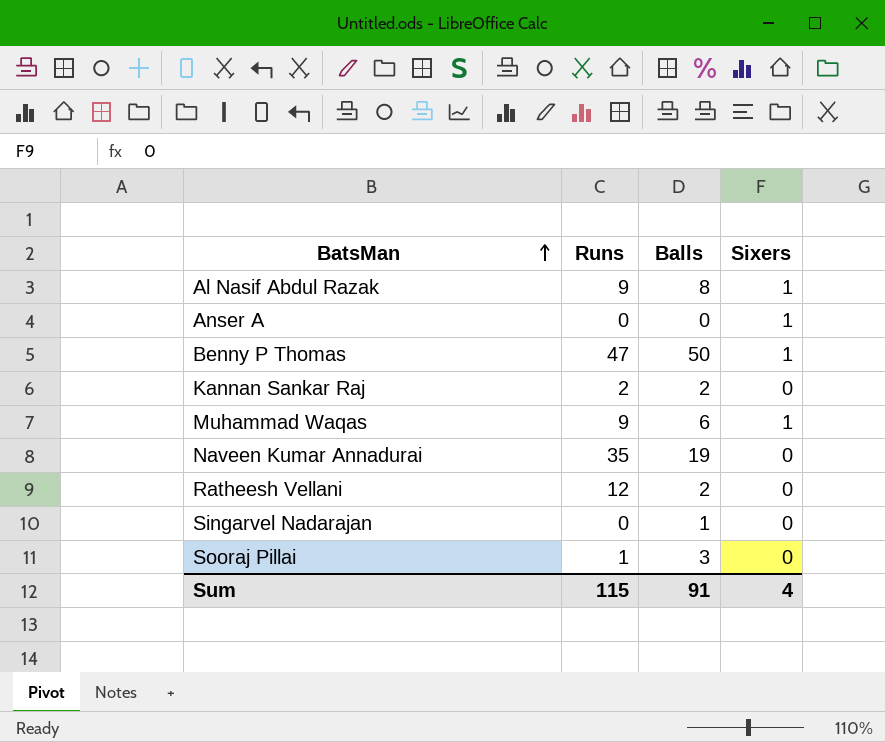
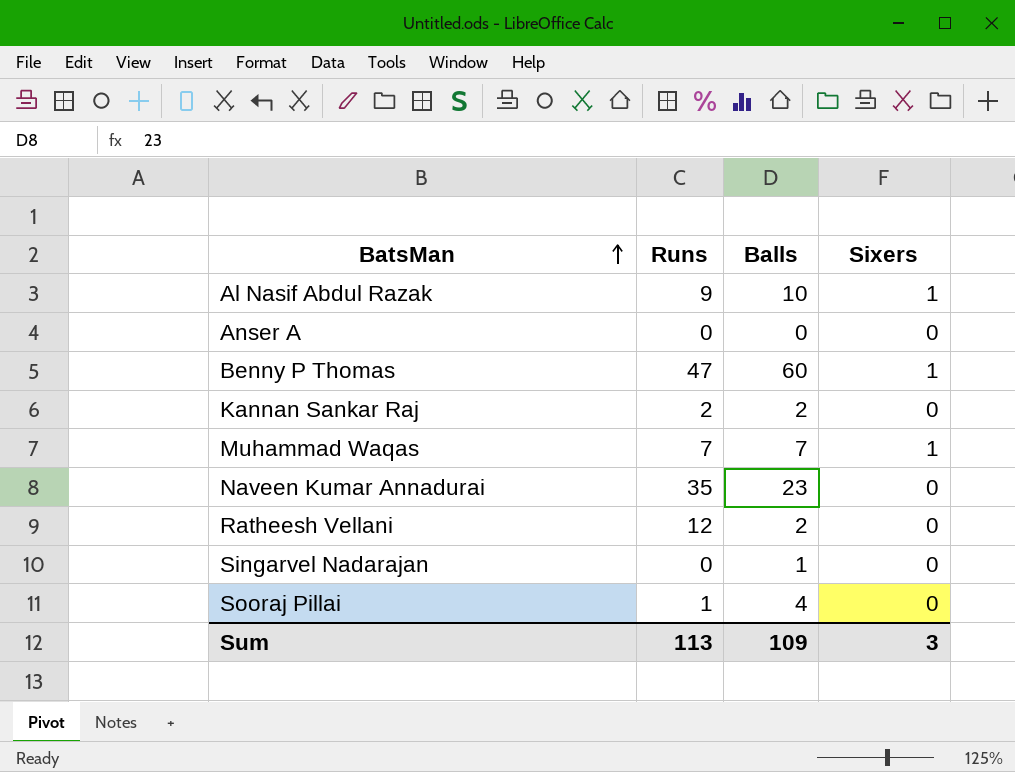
Al Nasif Abdul Razak | Balls: 8 -> 10
Anser A | Sixers: 1 -> 0
Benny P Thomas | Balls: 50 -> 60
Muhammad Waqas | Runs: 9 -> 7
Muhammad Waqas | Balls: 6 -> 7
Naveen Kumar Annadurai | Balls: 19 -> 23
Sooraj Pillai | Balls: 3 -> 4
Sum | Runs: 115 -> 113
Sum | Balls: 91 -> 109
Sum | Sixers: 4 -> 3

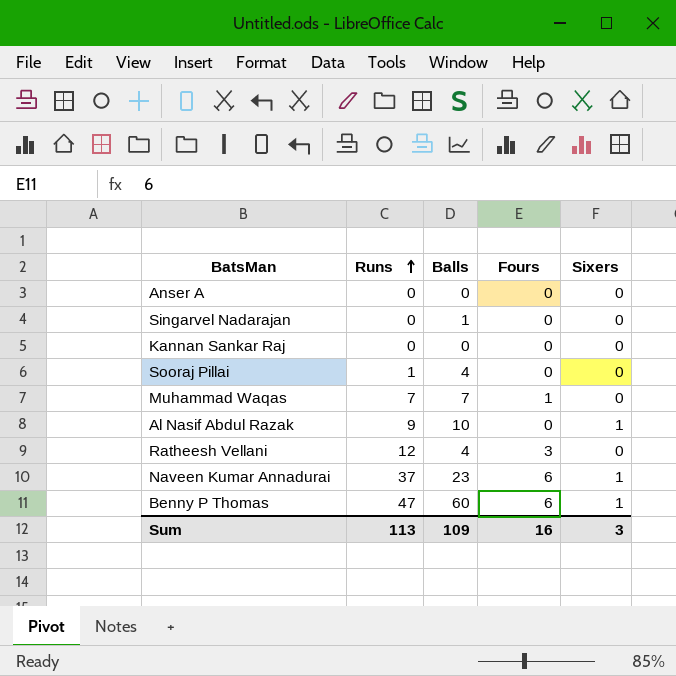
row order: BatsMan ascending -> Runs ascending
column Fours | position: none -> 4
Kannan Sankar Raj | Runs: 2 -> 0
Kannan Sankar Raj | Balls: 2 -> 0
Muhammad Waqas | Sixers: 1 -> 0
Ratheesh Vellani | Balls: 2 -> 4
Naveen Kumar Annadurai | Runs: 35 -> 37
Naveen Kumar Annadurai | Sixers: 0 -> 1

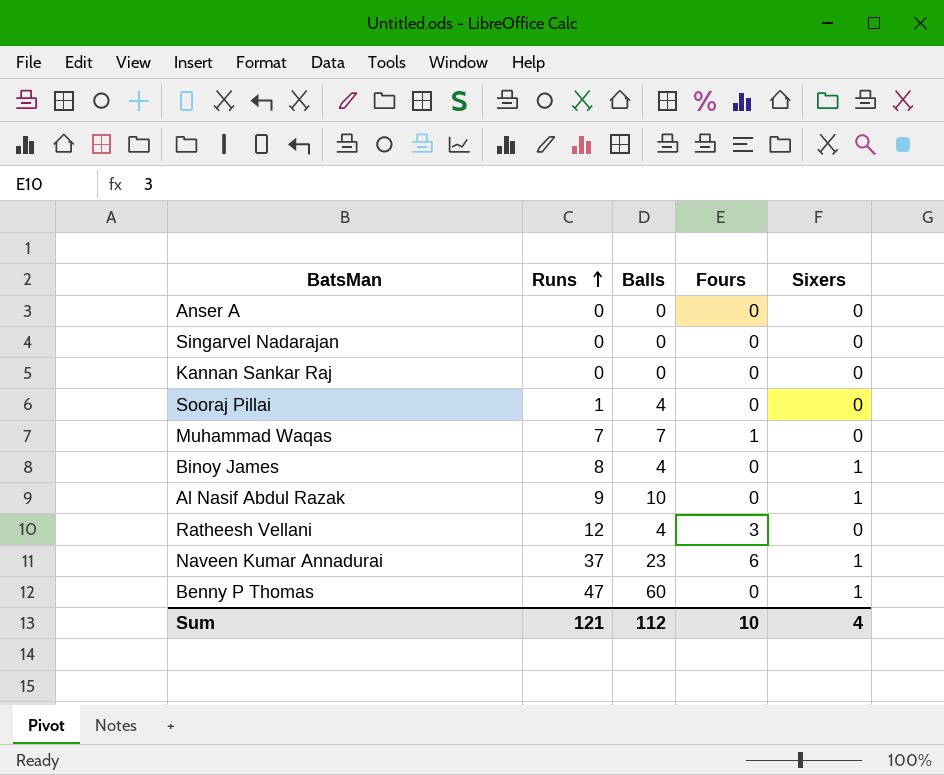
Singarvel Nadarajan | Balls: 1 -> 0
row Binoy James: none -> 8 | 4 | 0 | 1
Benny P Thomas | Fours: 6 -> 0
Sum | Runs: 113 -> 121
Sum | Balls: 109 -> 112
Sum | Fours: 16 -> 10
Sum | Sixers: 3 -> 4

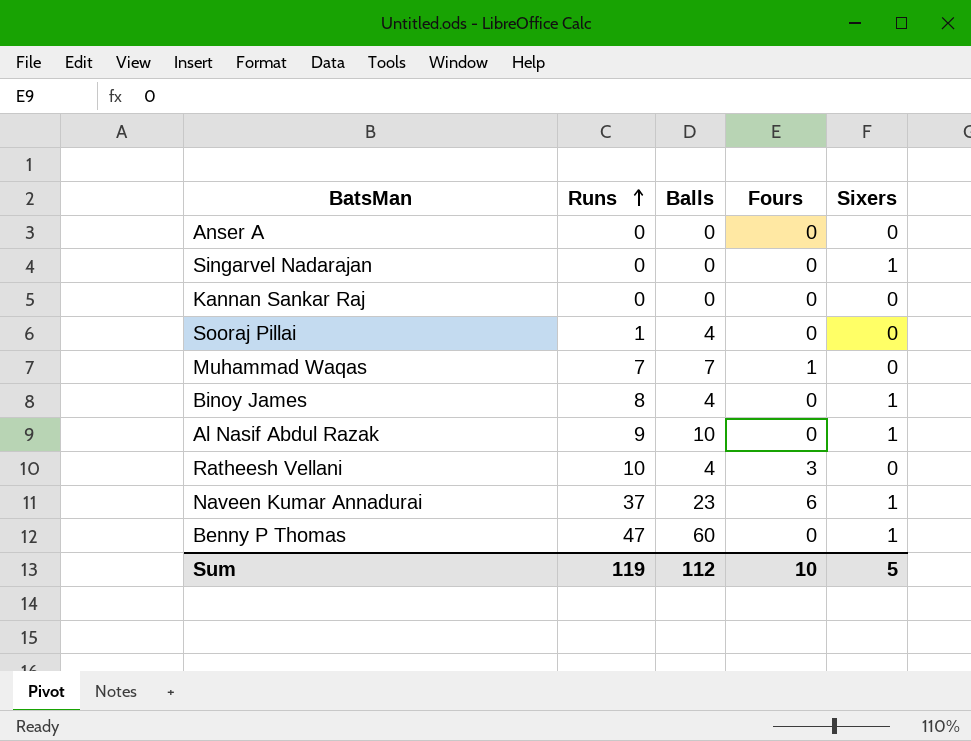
Singarvel Nadarajan | Sixers: 0 -> 1
Ratheesh Vellani | Runs: 12 -> 10
Sum | Runs: 121 -> 119
Sum | Sixers: 4 -> 5

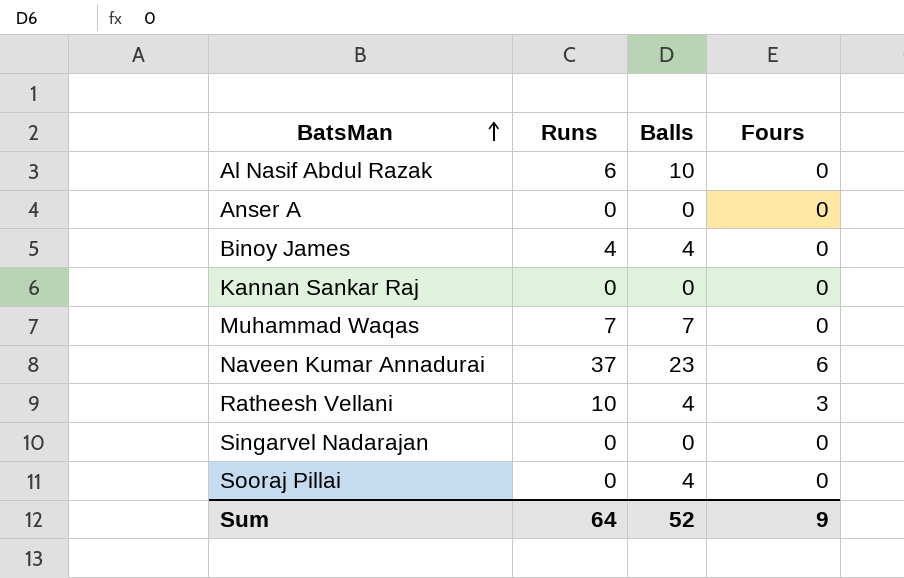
row order: Runs ascending -> BatsMan ascending
column Sixers | position: 5 -> none
row Benny P Thomas: 47 | 60 | 0 | 1 -> none
Al Nasif Abdul Razak | Runs: 9 -> 6
Binoy James | Runs: 8 -> 4
Muhammad Waqas | Fours: 1 -> 0
Sooraj Pillai | Runs: 1 -> 0
Sum | Runs: 119 -> 64
Sum | Balls: 112 -> 52
Sum | Fours: 10 -> 9

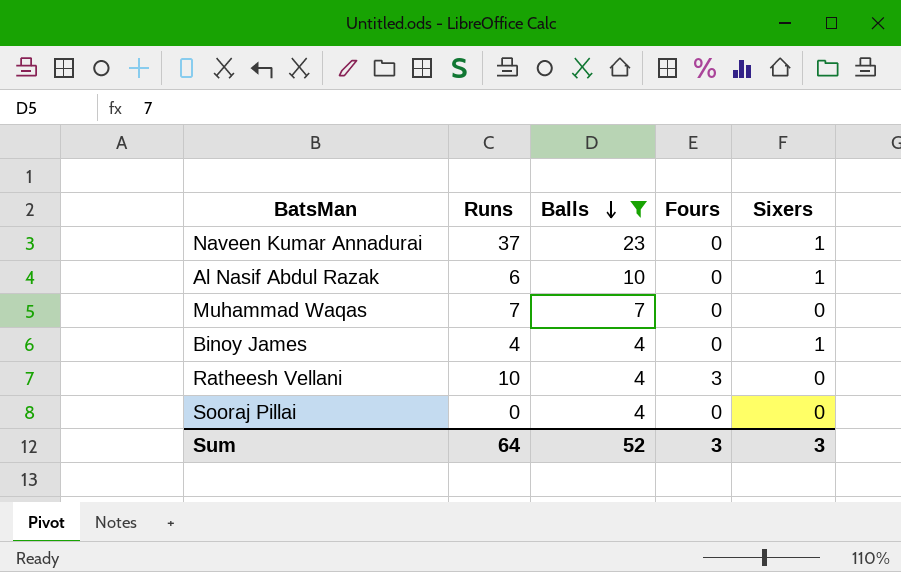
filter: none -> Balls != 0
row order: BatsMan ascending -> Balls descending
column Sixers | position: none -> 5
Naveen Kumar Annadurai | Fours: 6 -> 0
Sum | Fours: 9 -> 3

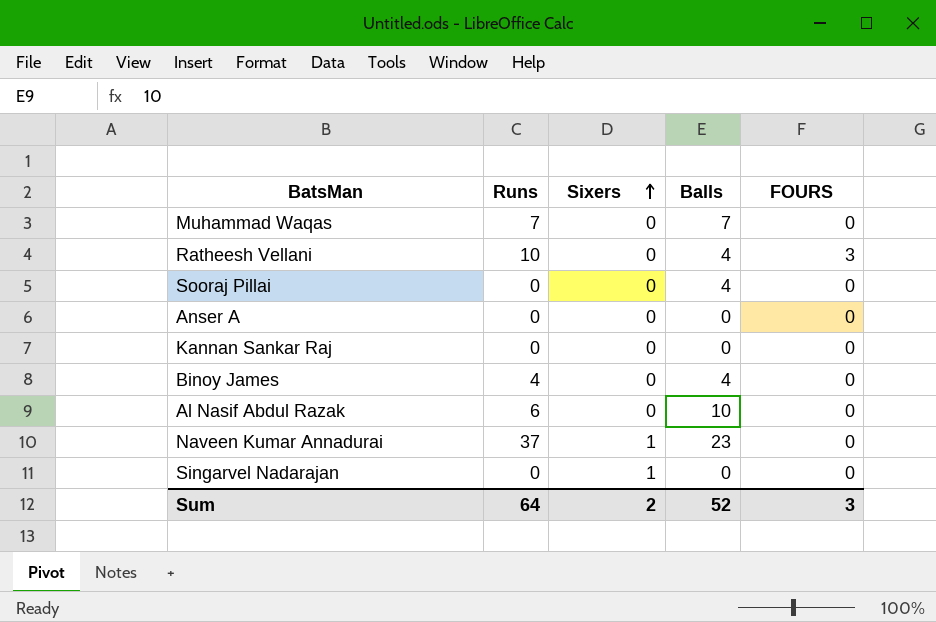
filter: Balls != 0 -> none
row order: Balls descending -> Sixers ascending
column Sixers | position: 5 -> 3
column name: Fours -> FOURS
Binoy James | Sixers: 1 -> 0
Al Nasif Abdul Razak | Sixers: 1 -> 0
Sum | Sixers: 3 -> 2

